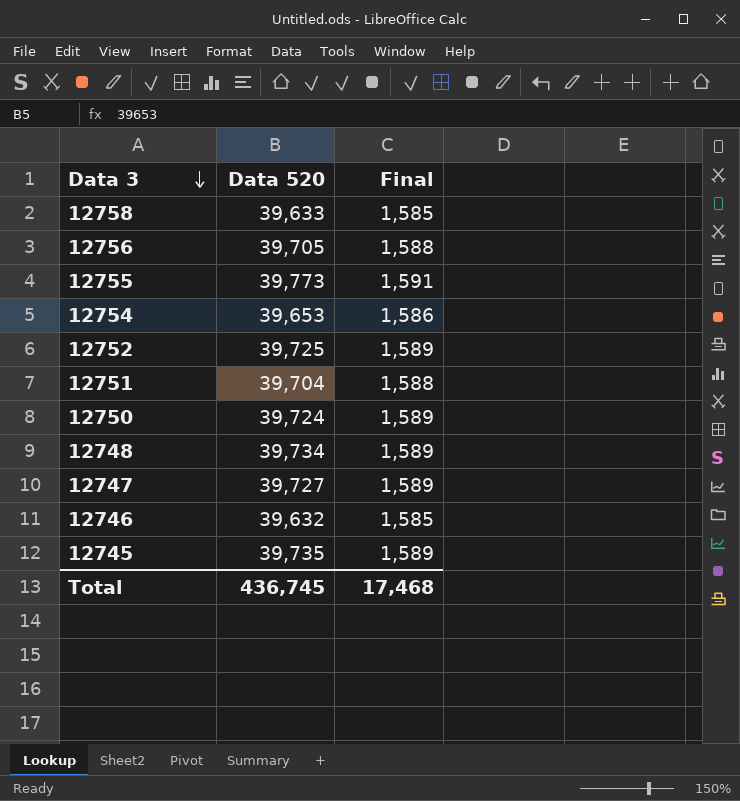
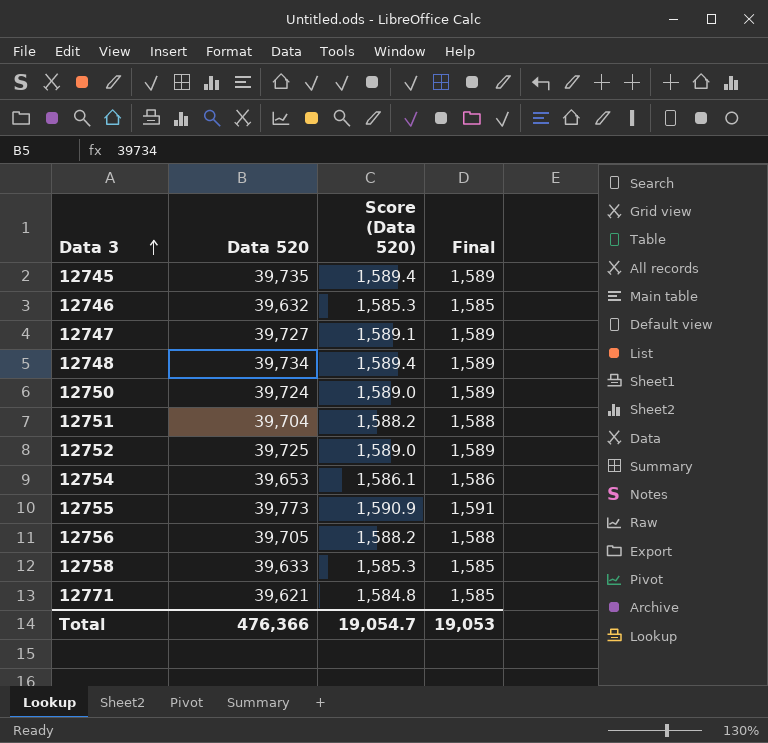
row order: Data 3 descending -> Data 3 ascending
column Score (Data 520) | formula: none -> [Data 520] * 0.04
row 12771: none -> 39,621 | 1,584.8 | 1,585
Total | Data 520: 436,745 -> 476,366
Total | Final: 17,468 -> 19,053

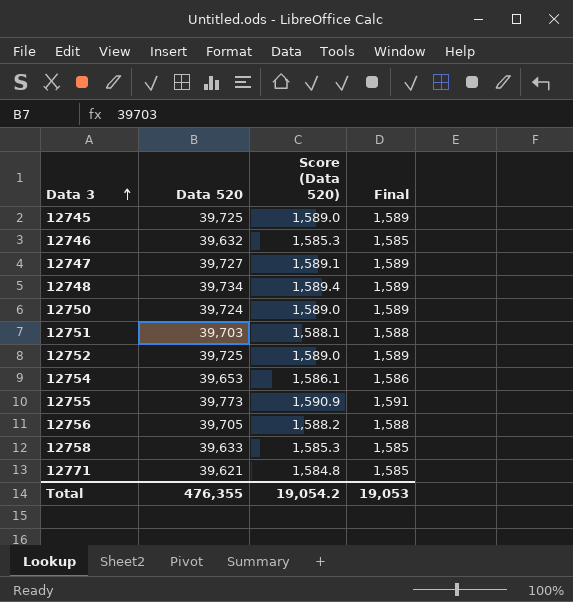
12745 | Data 520: 39,735 -> 39,725
12745 | Score (Data 520): 1,589.4 -> 1,589.0
12751 | Data 520: 39,704 -> 39,703
12751 | Score (Data 520): 1,588.2 -> 1,588.1
Total | Data 520: 476,366 -> 476,355
Total | Score (Data 520): 19,054.7 -> 19,054.2

